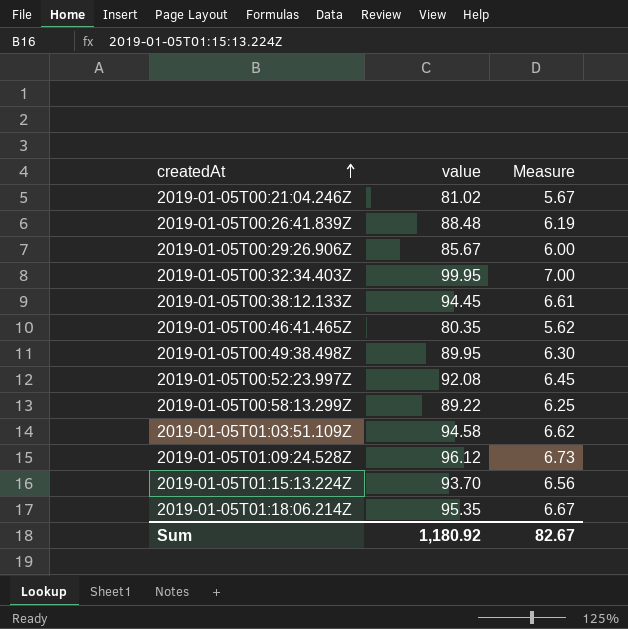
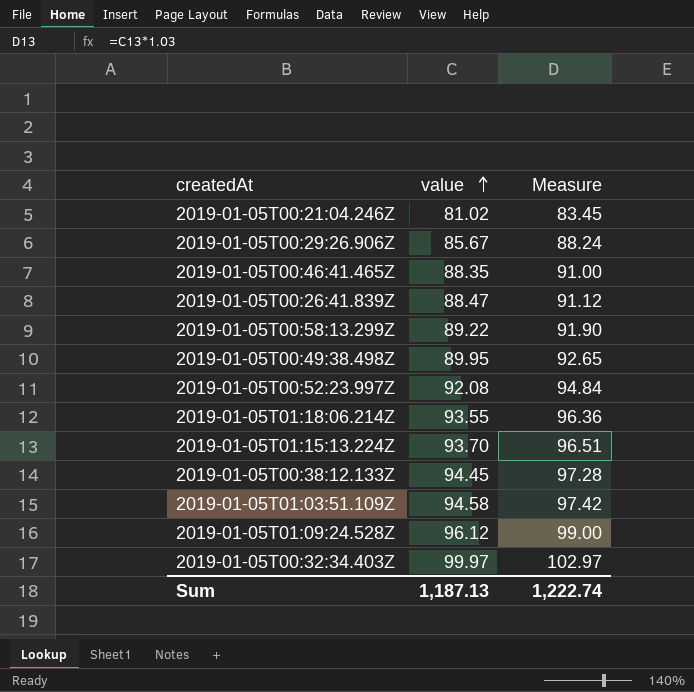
row order: createdAt ascending -> value ascending
column Measure | formula: [value] * 0.07 -> [value] * 1.03
2019-01-05T00:46:41.465Z | value: 80.35 -> 88.35
2019-01-05T00:26:41.839Z | value: 88.48 -> 88.47
2019-01-05T01:18:06.214Z | value: 95.35 -> 93.55
2019-01-05T00:32:34.403Z | value: 99.95 -> 99.97
Sum | value: 1,180.92 -> 1,187.13
Sum | Measure: 82.67 -> 1,222.74

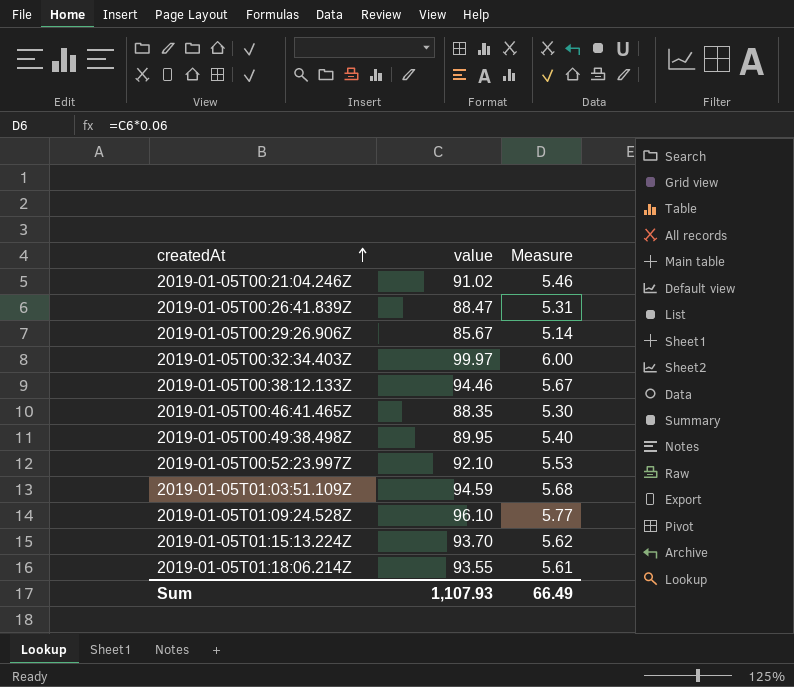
row order: value ascending -> createdAt ascending
column Measure | formula: [value] * 1.03 -> [value] * 0.06
row 2019-01-05T00:58:13.299Z: 89.22 | 91.90 -> none
2019-01-05T00:21:04.246Z | value: 81.02 -> 91.02
2019-01-05T00:38:12.133Z | value: 94.45 -> 94.46
2019-01-05T00:52:23.997Z | value: 92.08 -> 92.10
2019-01-05T01:03:51.109Z | value: 94.58 -> 94.59
2019-01-05T01:09:24.528Z | value: 96.12 -> 96.10
Sum | value: 1,187.13 -> 1,107.93
Sum | Measure: 1,222.74 -> 66.49

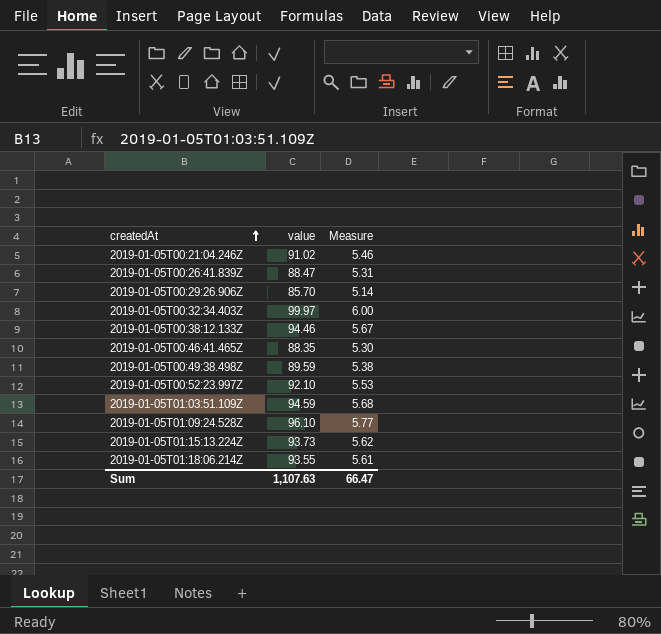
2019-01-05T00:29:26.906Z | value: 85.67 -> 85.70
2019-01-05T00:49:38.498Z | value: 89.95 -> 89.59
2019-01-05T00:49:38.498Z | Measure: 5.40 -> 5.38
2019-01-05T01:15:13.224Z | value: 93.70 -> 93.73
Sum | value: 1,107.93 -> 1,107.63
Sum | Measure: 66.49 -> 66.47

